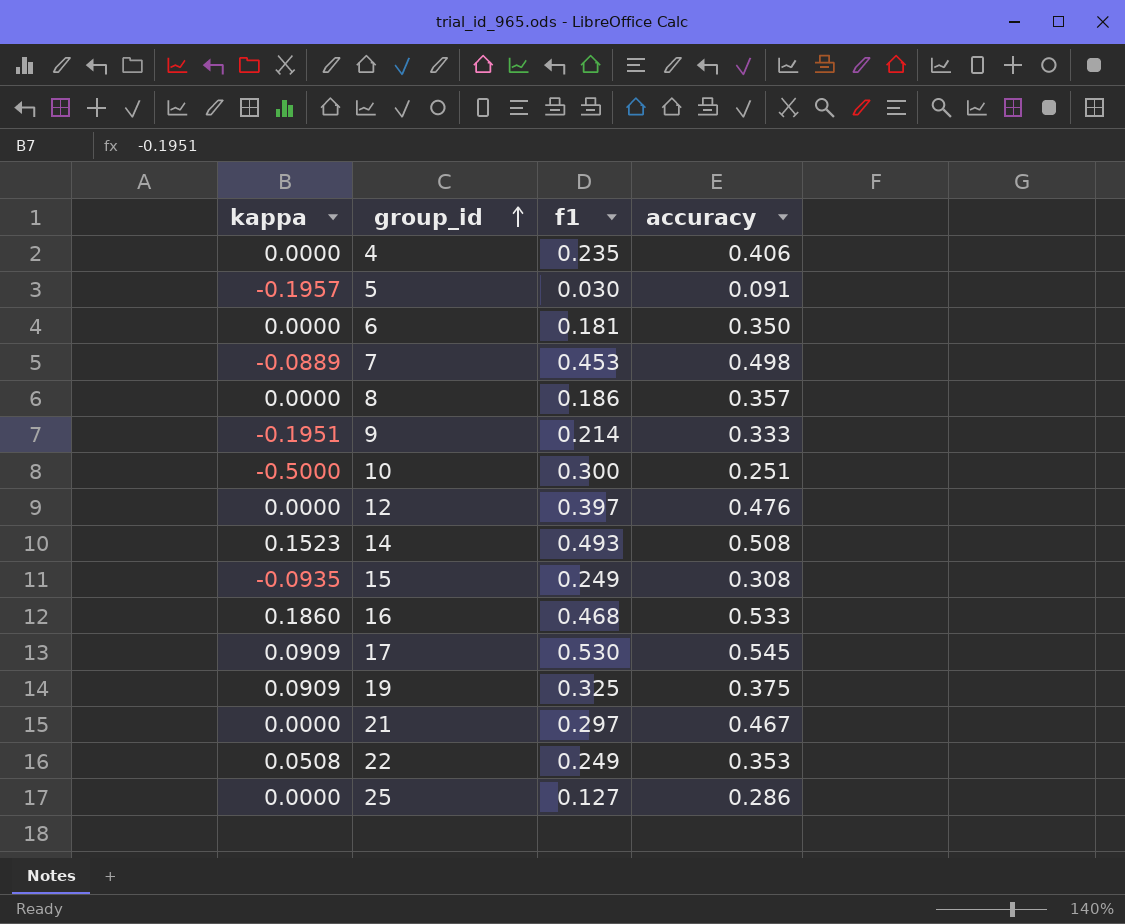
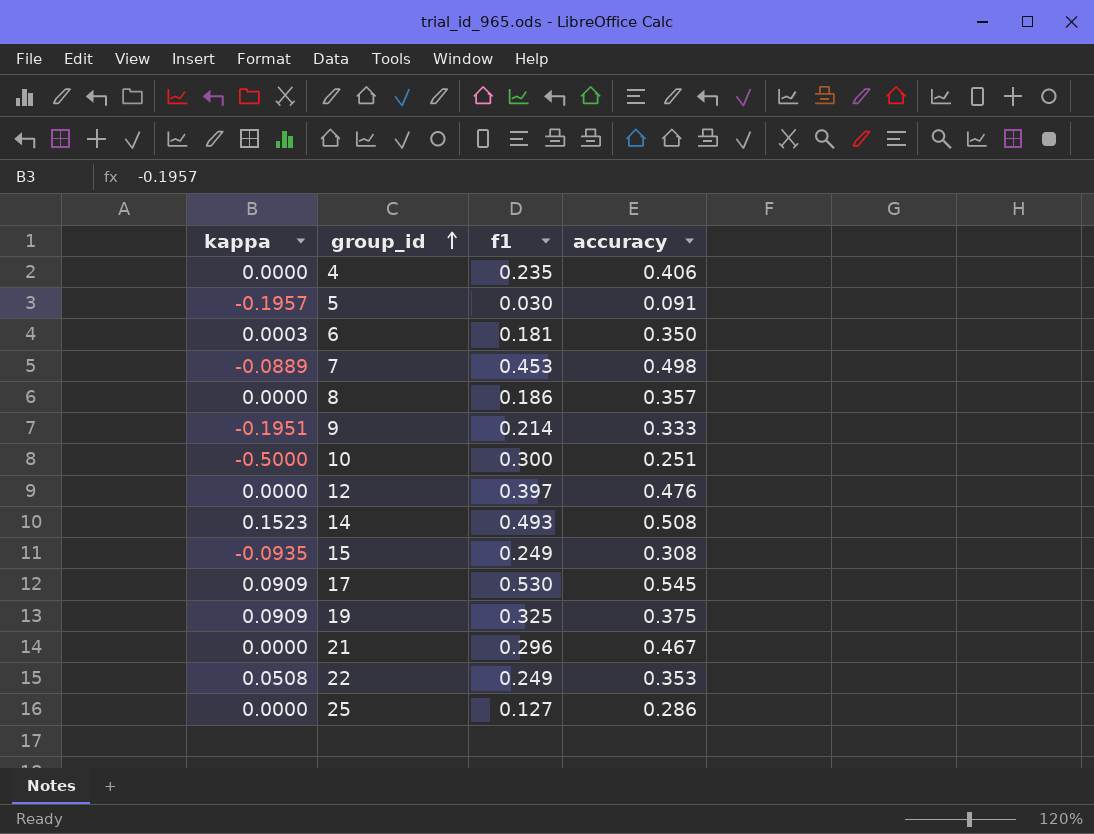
row 16: 0.1860 | 0.468 | 0.533 -> none
6 | kappa: 0.0000 -> 0.0003
21 | f1: 0.297 -> 0.296

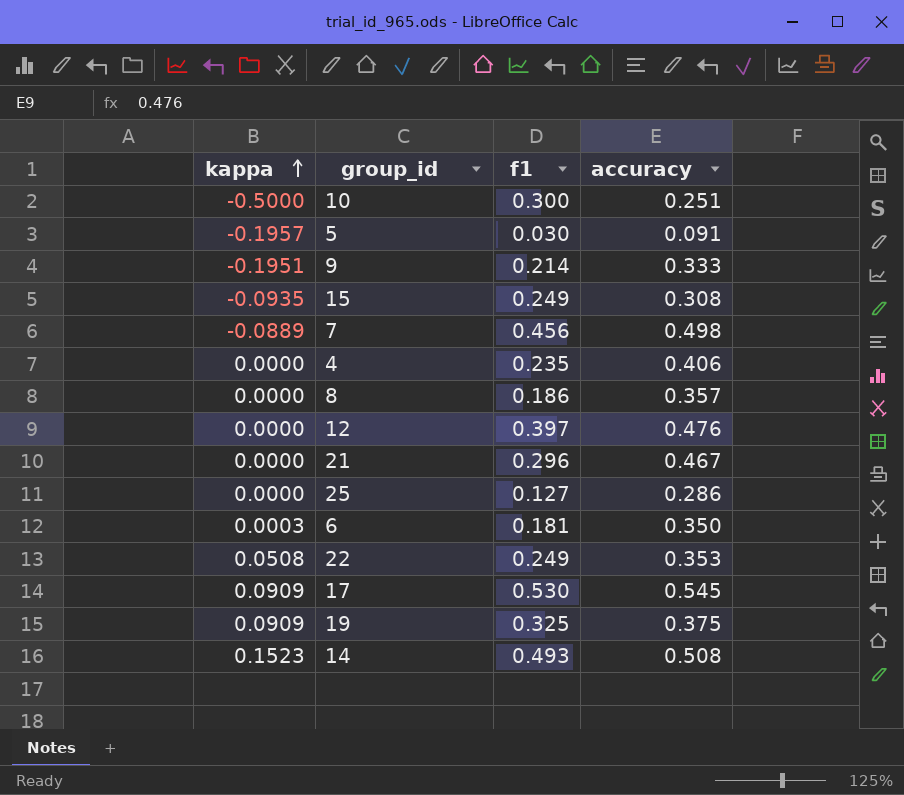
row order: group_id ascending -> kappa ascending
7 | f1: 0.453 -> 0.456

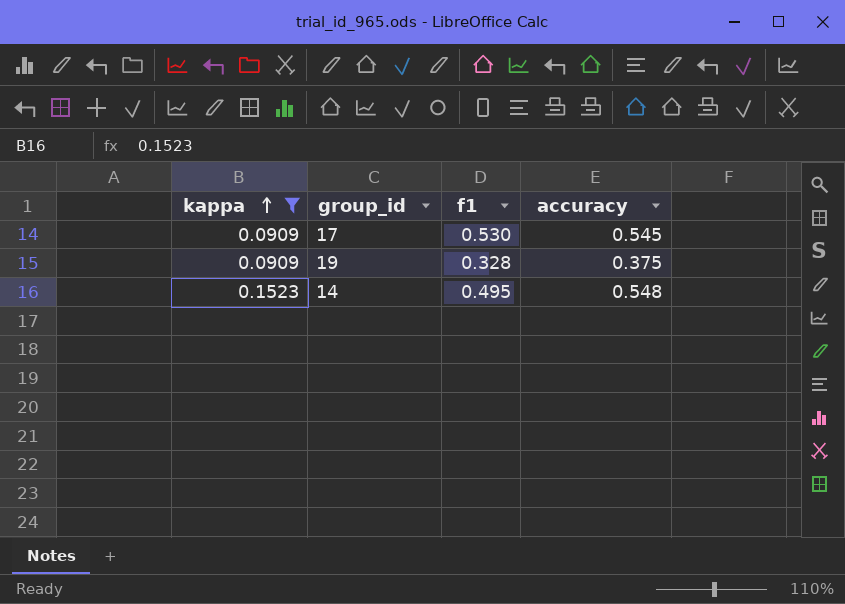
filter: none -> kappa >= 0.0909
19 | f1: 0.325 -> 0.328
14 | f1: 0.493 -> 0.495
14 | accuracy: 0.508 -> 0.548

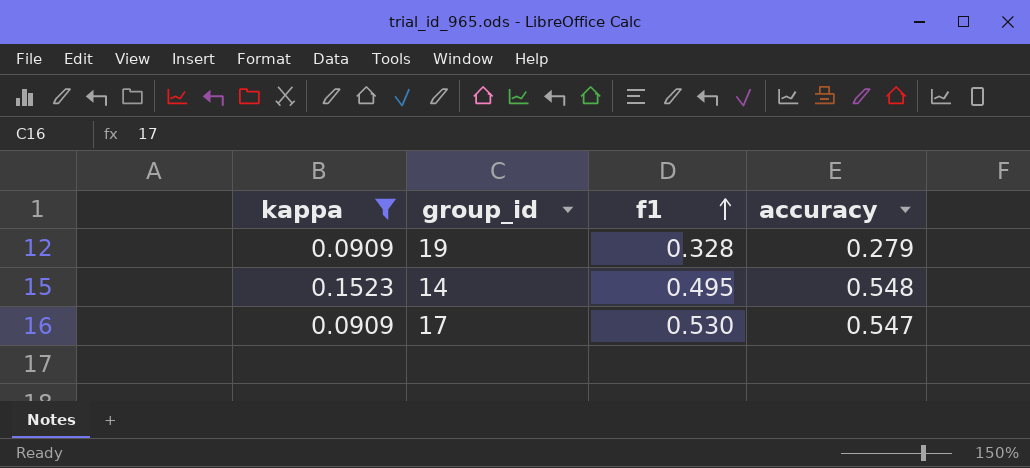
row order: kappa ascending -> f1 ascending
19 | accuracy: 0.375 -> 0.279
17 | accuracy: 0.545 -> 0.547

